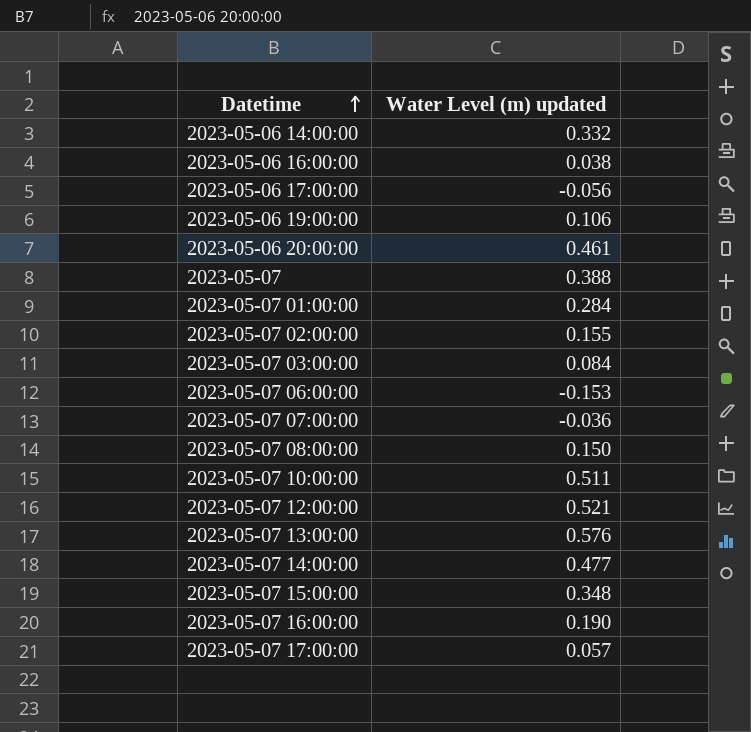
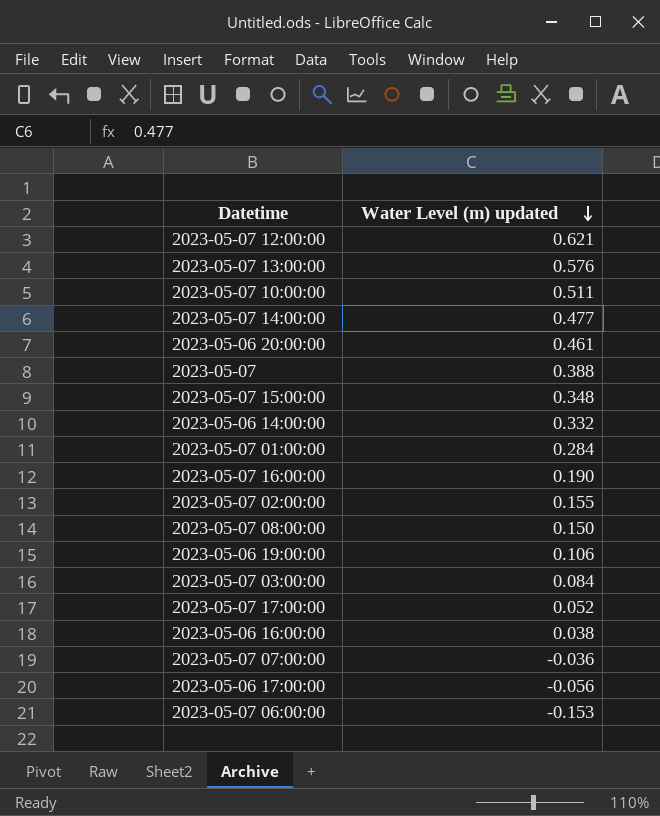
row order: Datetime ascending -> Water Level (m) updated descending
2023-05-07 12:00:00 | Water Level (m) updated: 0.521 -> 0.621
2023-05-07 17:00:00 | Water Level (m) updated: 0.057 -> 0.052

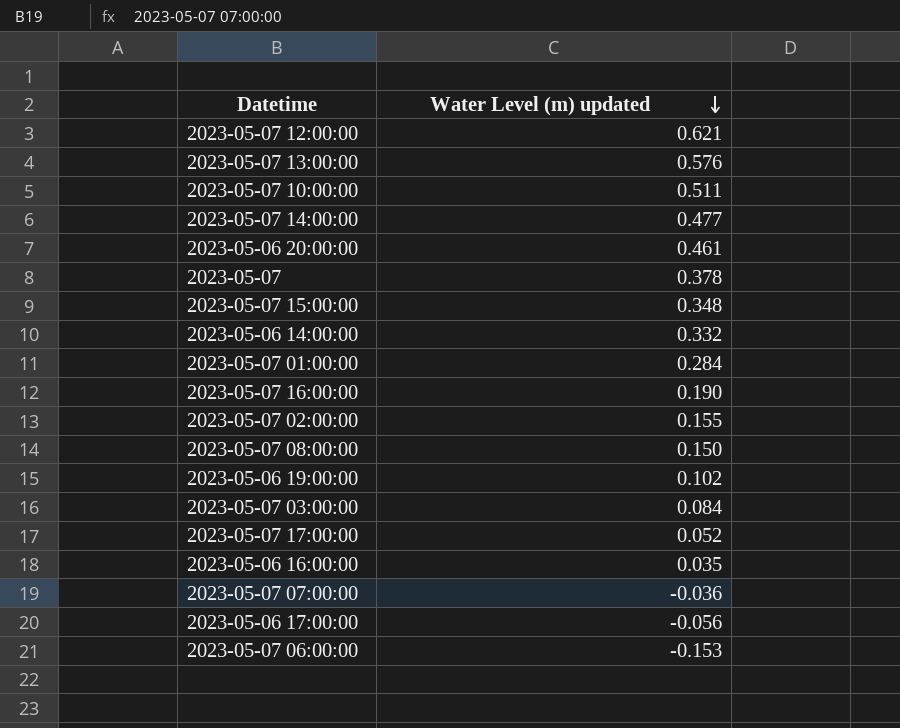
2023-05-07 | Water Level (m) updated: 0.388 -> 0.378
2023-05-06 19:00:00 | Water Level (m) updated: 0.106 -> 0.102
2023-05-06 16:00:00 | Water Level (m) updated: 0.038 -> 0.035

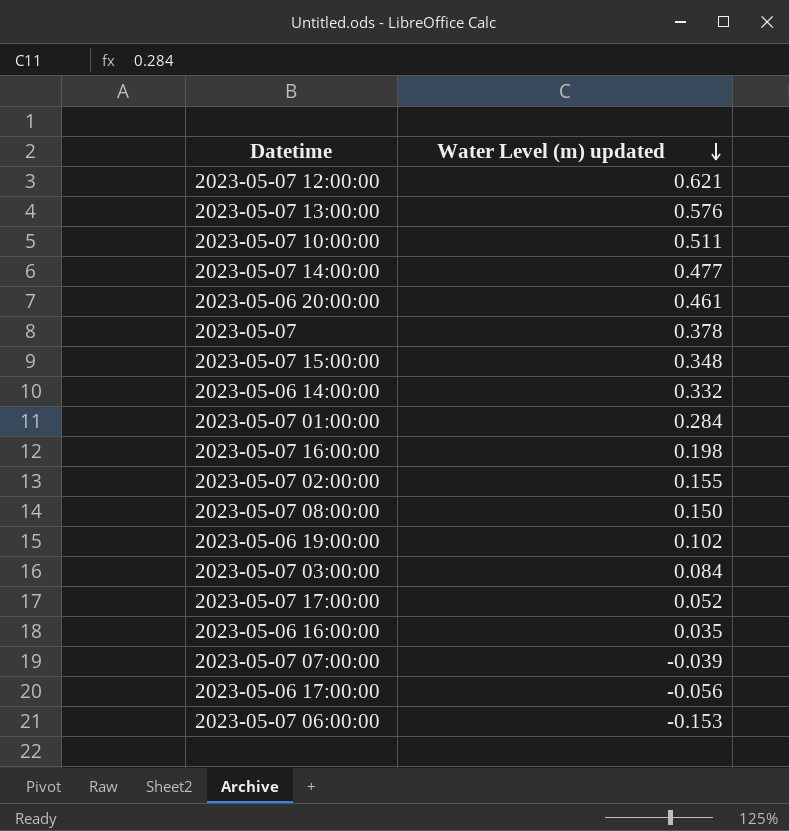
2023-05-07 16:00:00 | Water Level (m) updated: 0.190 -> 0.198
2023-05-07 07:00:00 | Water Level (m) updated: -0.036 -> -0.039

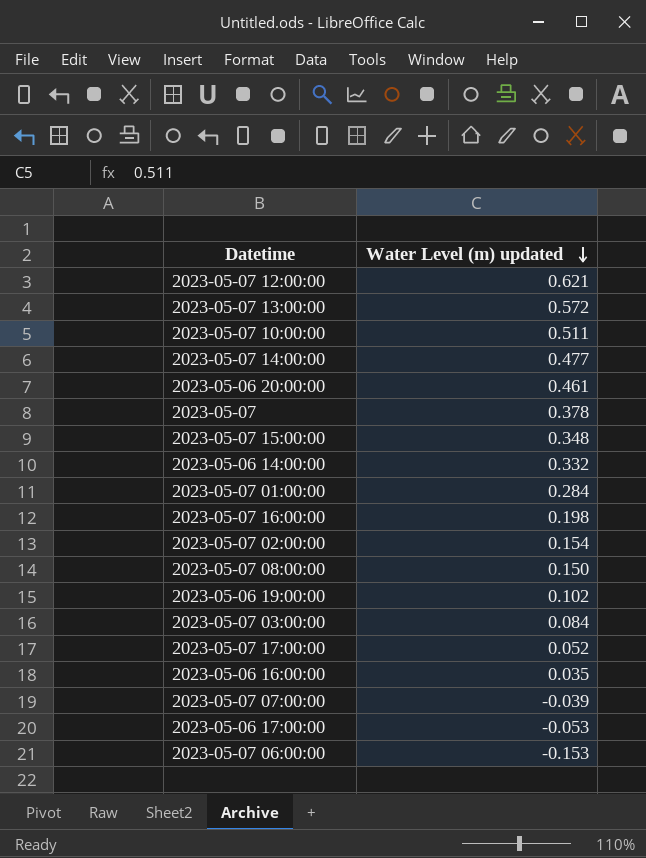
2023-05-07 13:00:00 | Water Level (m) updated: 0.576 -> 0.572
2023-05-07 02:00:00 | Water Level (m) updated: 0.155 -> 0.154
2023-05-06 17:00:00 | Water Level (m) updated: -0.056 -> -0.053

